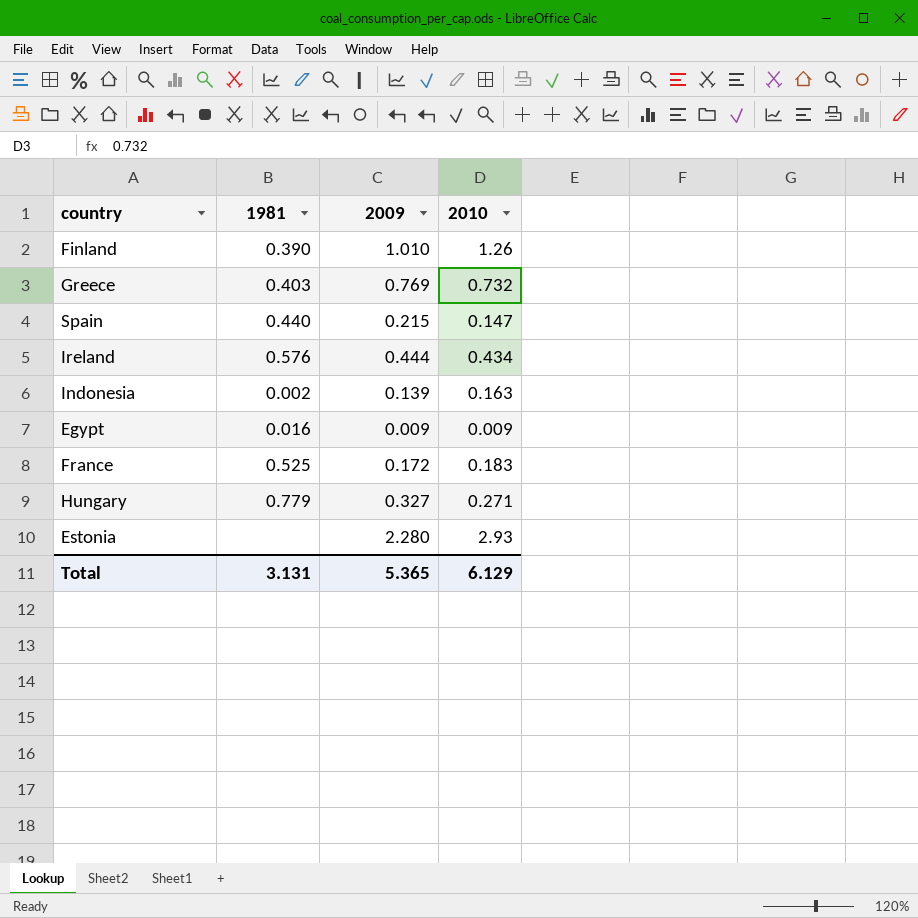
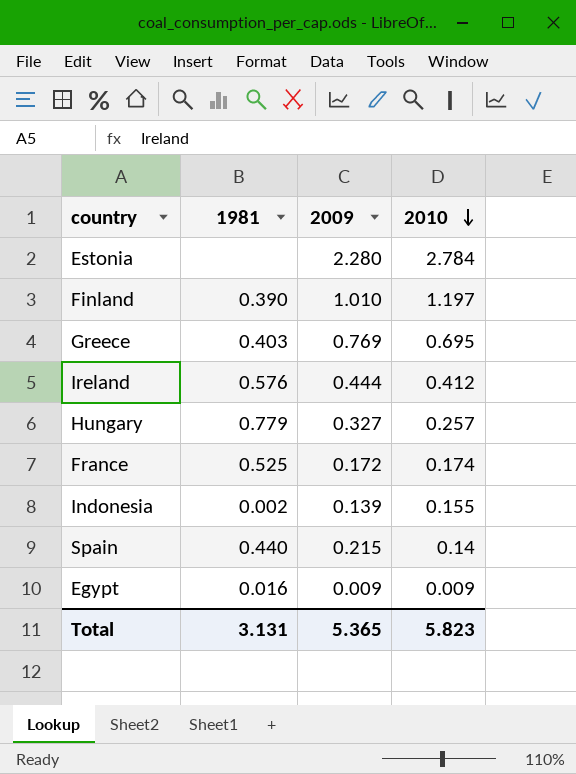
row order: none -> 2010 descending
Estonia | 2010: 2.93 -> 2.784
Finland | 2010: 1.26 -> 1.197
Greece | 2010: 0.732 -> 0.695
Ireland | 2010: 0.434 -> 0.412
Hungary | 2010: 0.271 -> 0.257
France | 2010: 0.183 -> 0.174
Indonesia | 2010: 0.163 -> 0.155
Spain | 2010: 0.147 -> 0.14
Total | 2010: 6.129 -> 5.823

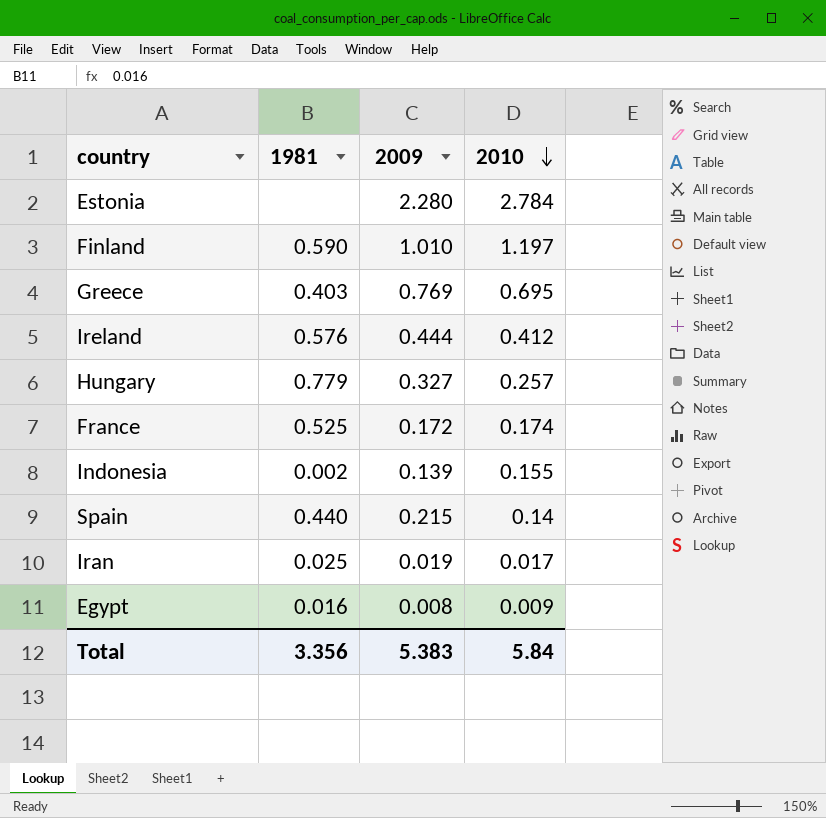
Finland | 1981: 0.390 -> 0.590
row Iran: none -> 0.025 | 0.019 | 0.017
Egypt | 2009: 0.009 -> 0.008
Total | 1981: 3.131 -> 3.356
Total | 2009: 5.365 -> 5.383
Total | 2010: 5.823 -> 5.84

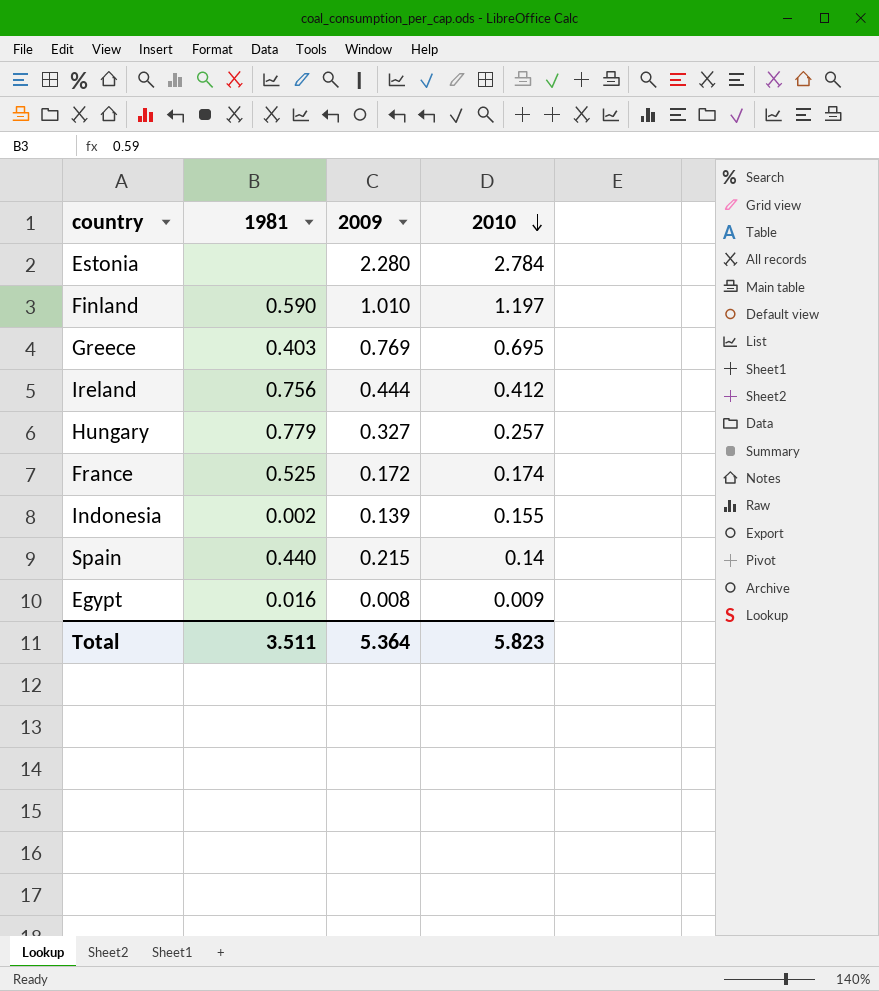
row Iran: 0.025 | 0.019 | 0.017 -> none
Ireland | 1981: 0.576 -> 0.756
Total | 1981: 3.356 -> 3.511
Total | 2009: 5.383 -> 5.364
Total | 2010: 5.84 -> 5.823

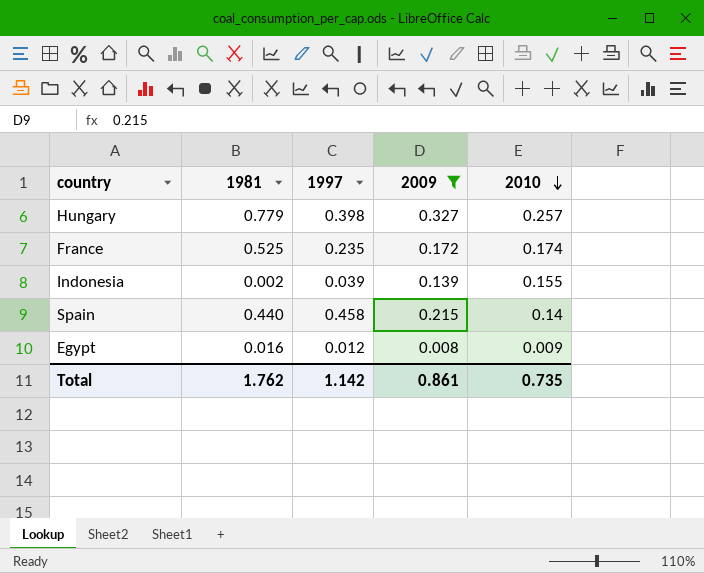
filter: none -> 2009 <= 0.327
column 1997 | position: none -> 3
Total | 1981: 3.511 -> 1.762
Total | 2009: 5.364 -> 0.861
Total | 2010: 5.823 -> 0.735

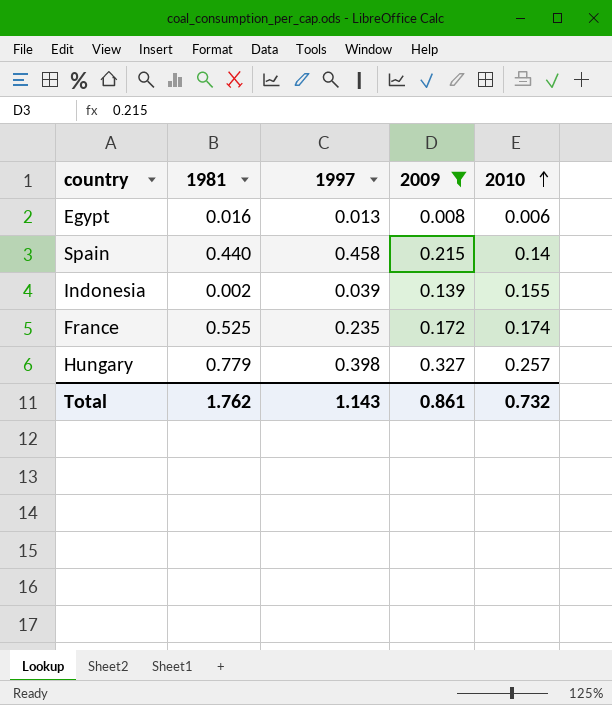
row order: 2010 descending -> 2010 ascending
Egypt | 1997: 0.012 -> 0.013
Egypt | 2010: 0.009 -> 0.006
Total | 1997: 1.142 -> 1.143
Total | 2010: 0.735 -> 0.732

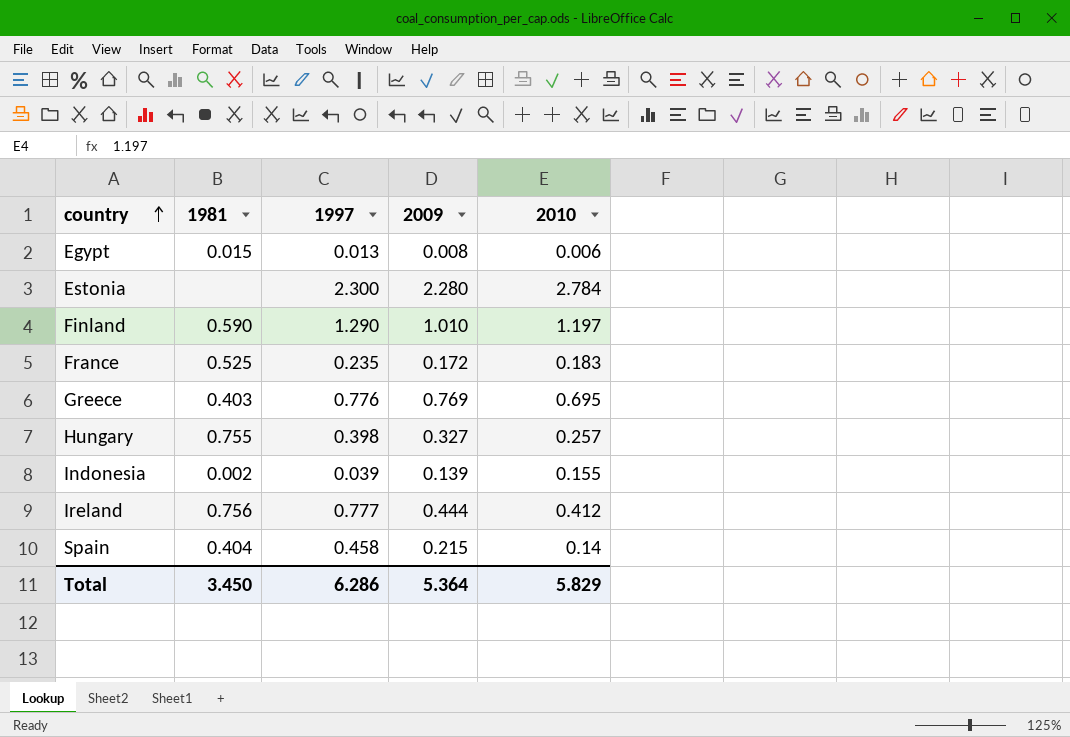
filter: 2009 <= 0.327 -> none
row order: 2010 ascending -> country ascending
Egypt | 1981: 0.016 -> 0.015
France | 2010: 0.174 -> 0.183
Hungary | 1981: 0.779 -> 0.755
Spain | 1981: 0.440 -> 0.404
Total | 1981: 1.762 -> 3.450
Total | 1997: 1.143 -> 6.286
Total | 2009: 0.861 -> 5.364
Total | 2010: 0.732 -> 5.829

